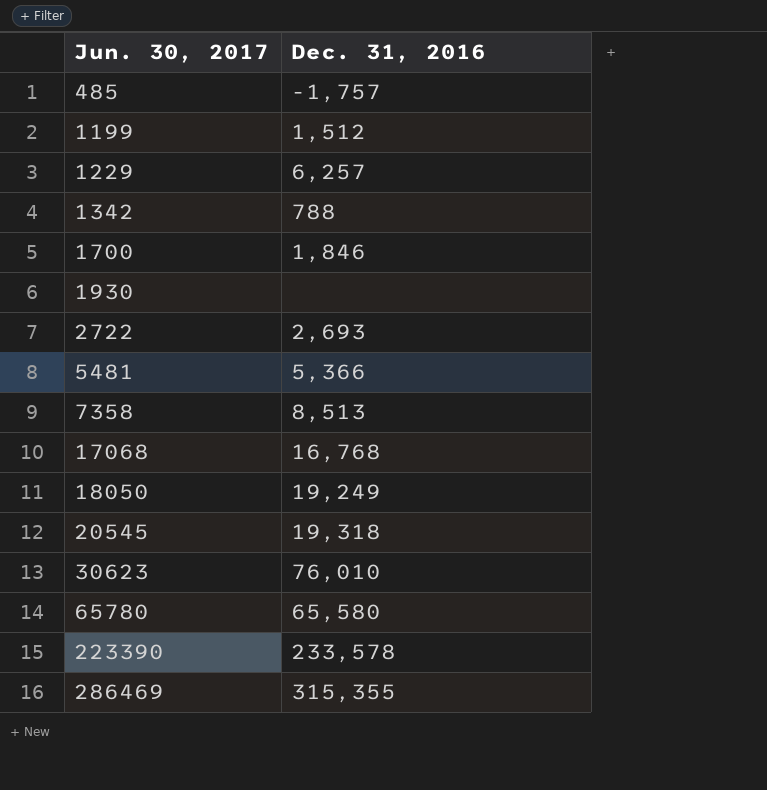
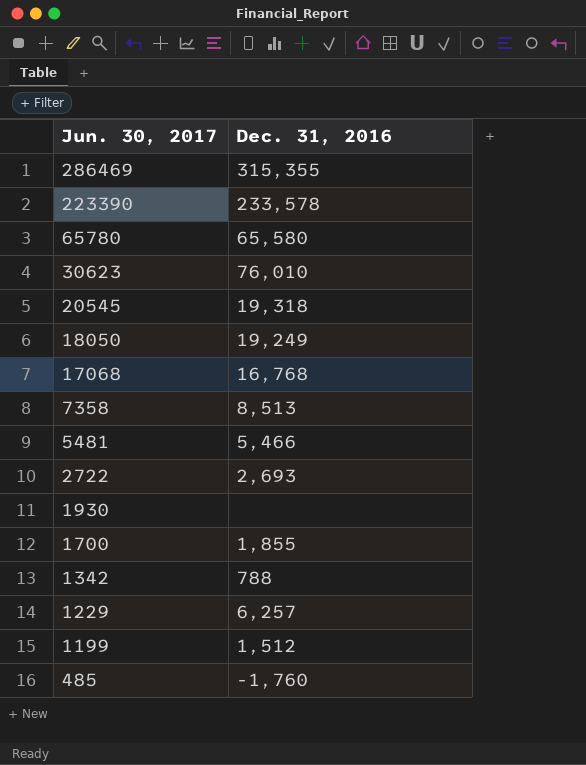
row order: Jun. 30, 2017 ascending -> Jun. 30, 2017 descending
5481 | Dec. 31, 2016: 5,366 -> 5,466
1700 | Dec. 31, 2016: 1,846 -> 1,855
485 | Dec. 31, 2016: -1,757 -> -1,760

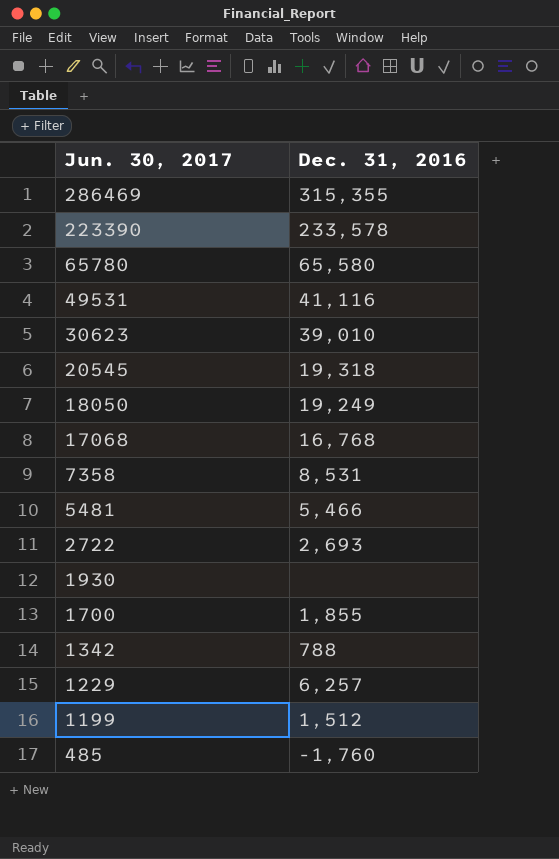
row 49531: none -> 41,116
30623 | Dec. 31, 2016: 76,010 -> 39,010
7358 | Dec. 31, 2016: 8,513 -> 8,531

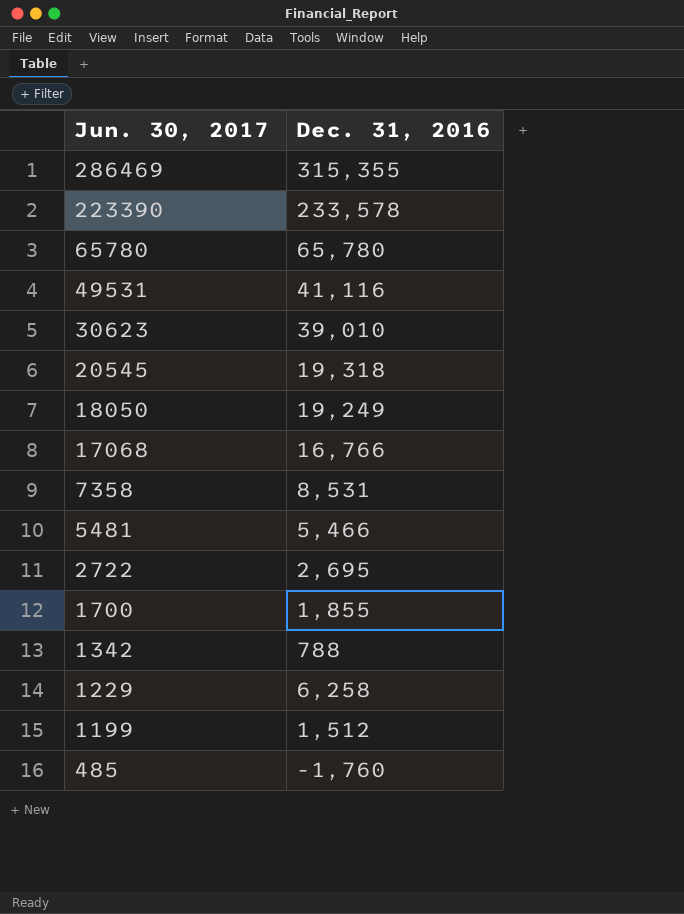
row 1930: none -> none
65780 | Dec. 31, 2016: 65,580 -> 65,780
17068 | Dec. 31, 2016: 16,768 -> 16,766
2722 | Dec. 31, 2016: 2,693 -> 2,695
1229 | Dec. 31, 2016: 6,257 -> 6,258

